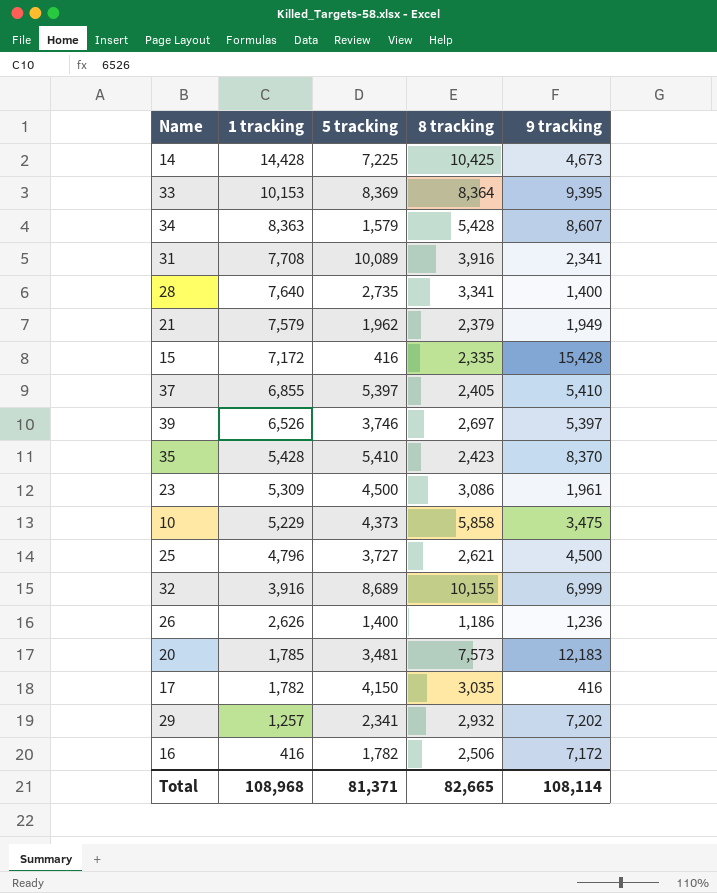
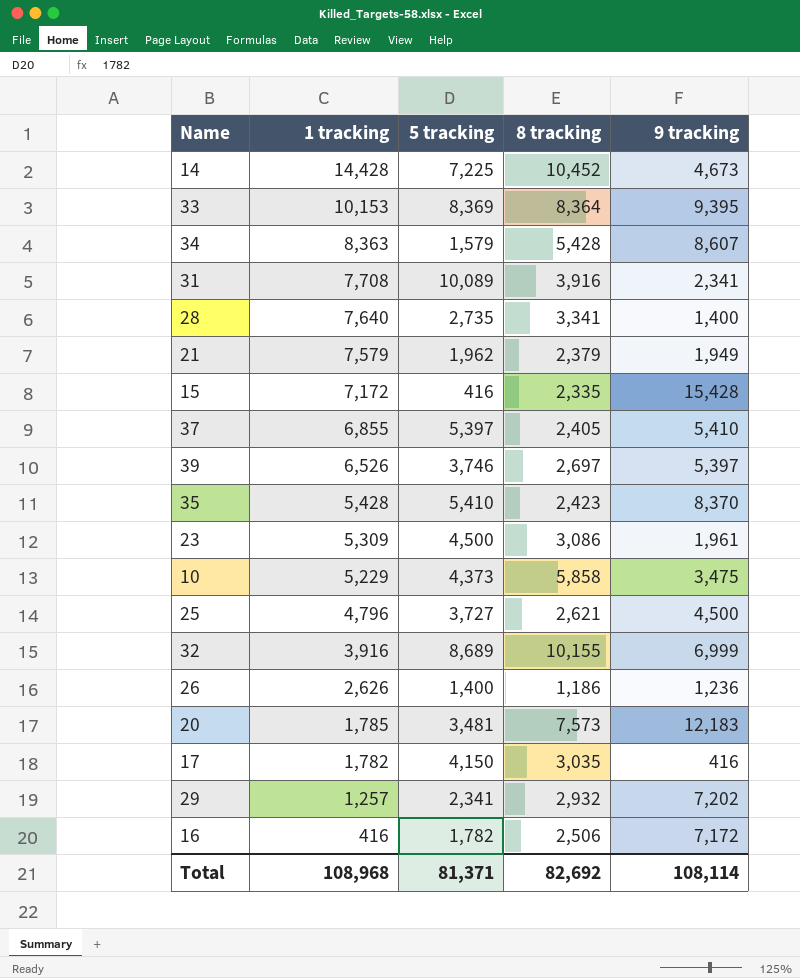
14 | 8 tracking: 10,425 -> 10,452
Total | 8 tracking: 82,665 -> 82,692

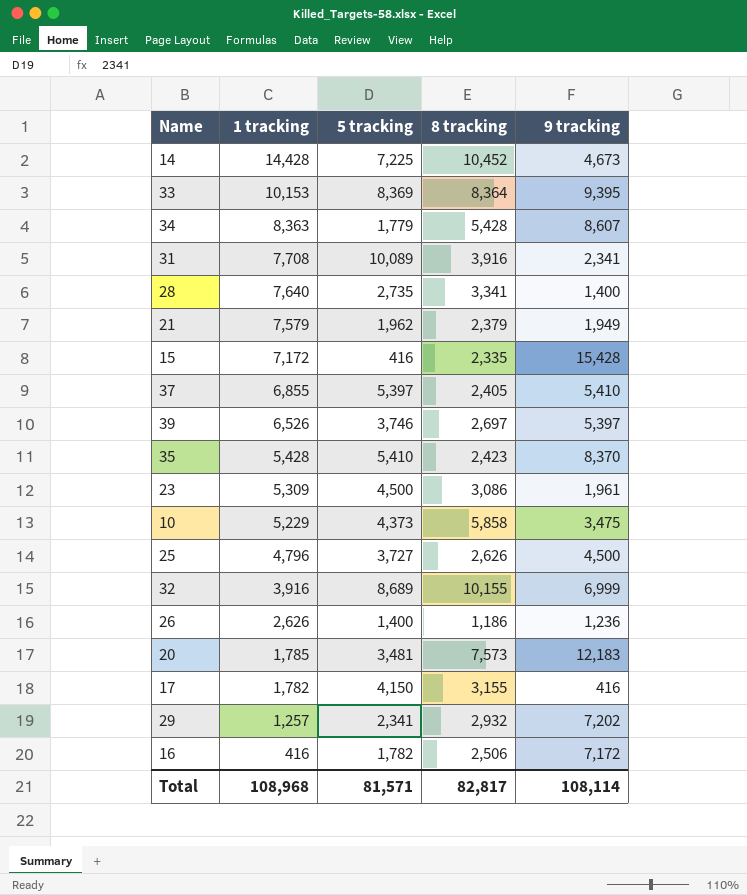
34 | 5 tracking: 1,579 -> 1,779
25 | 8 tracking: 2,621 -> 2,626
17 | 8 tracking: 3,035 -> 3,155
Total | 5 tracking: 81,371 -> 81,571
Total | 8 tracking: 82,692 -> 82,817

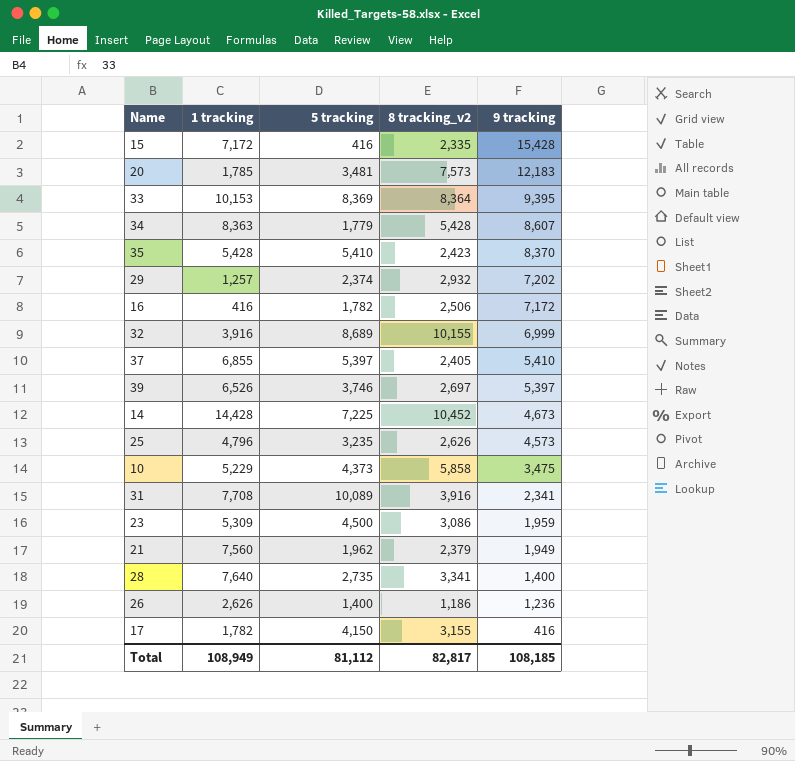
row order: 1 tracking descending -> 9 tracking descending
column name: 8 tracking -> 8 tracking_v2
29 | 5 tracking: 2,341 -> 2,374
25 | 5 tracking: 3,727 -> 3,235
25 | 9 tracking: 4,500 -> 4,573
23 | 9 tracking: 1,961 -> 1,959
21 | 1 tracking: 7,579 -> 7,560
Total | 1 tracking: 108,968 -> 108,949
Total | 5 tracking: 81,571 -> 81,112
Total | 9 tracking: 108,114 -> 108,185

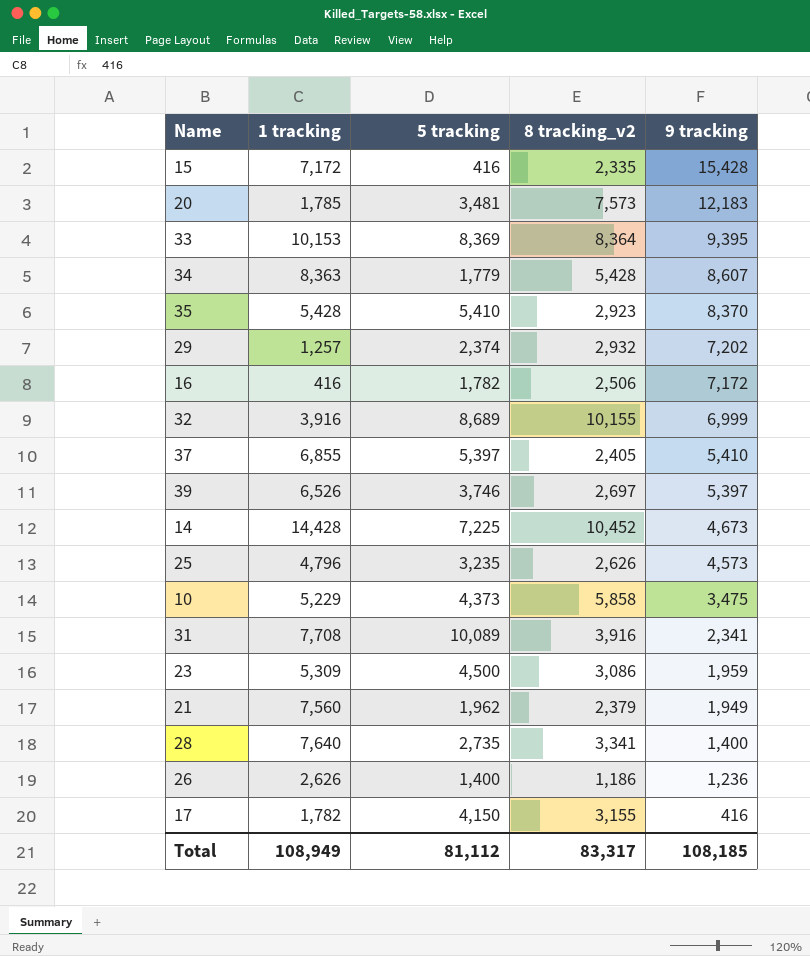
35 | 8 tracking_v2: 2,423 -> 2,923
Total | 8 tracking_v2: 82,817 -> 83,317

